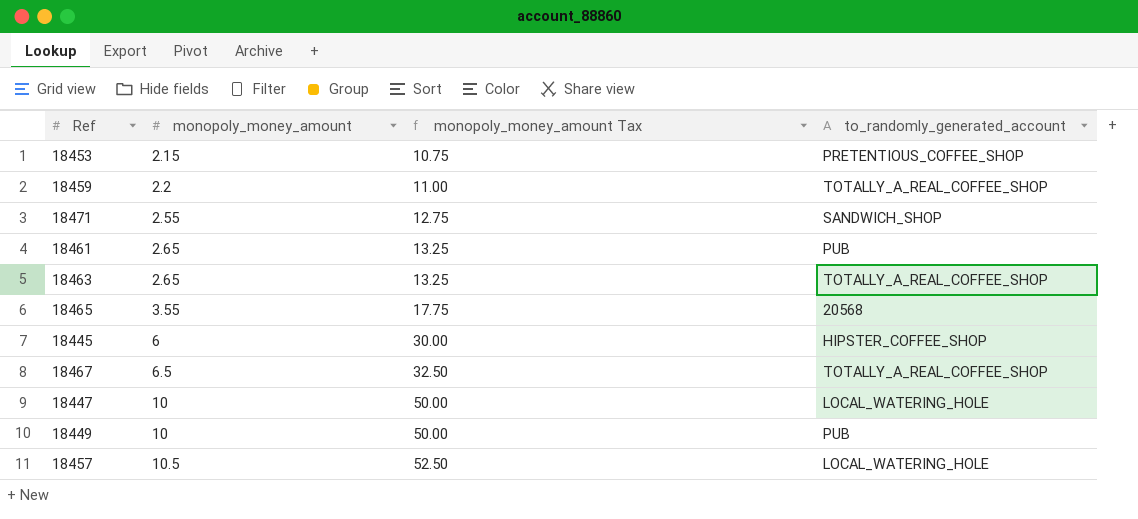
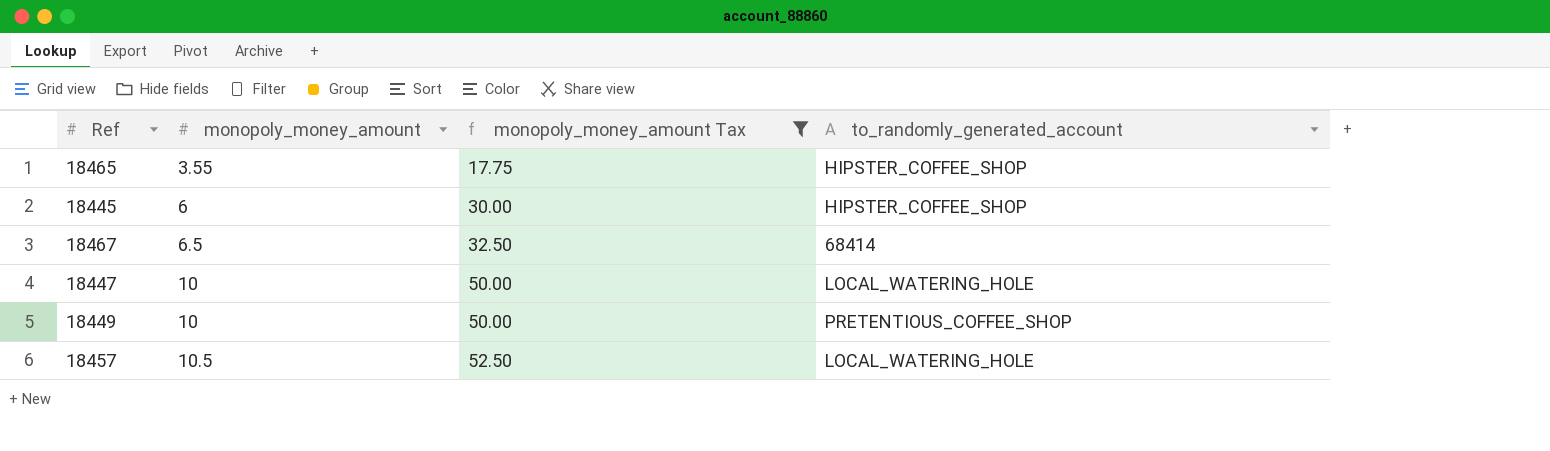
filter: none -> monopoly_money_amount Tax >= 17.75
18465 | to_randomly_generated_account: 20568 -> HIPSTER_COFFEE_SHOP
18467 | to_randomly_generated_account: TOTALLY_A_REAL_COFFEE_SHOP -> 68414
18449 | to_randomly_generated_account: PUB -> PRETENTIOUS_COFFEE_SHOP

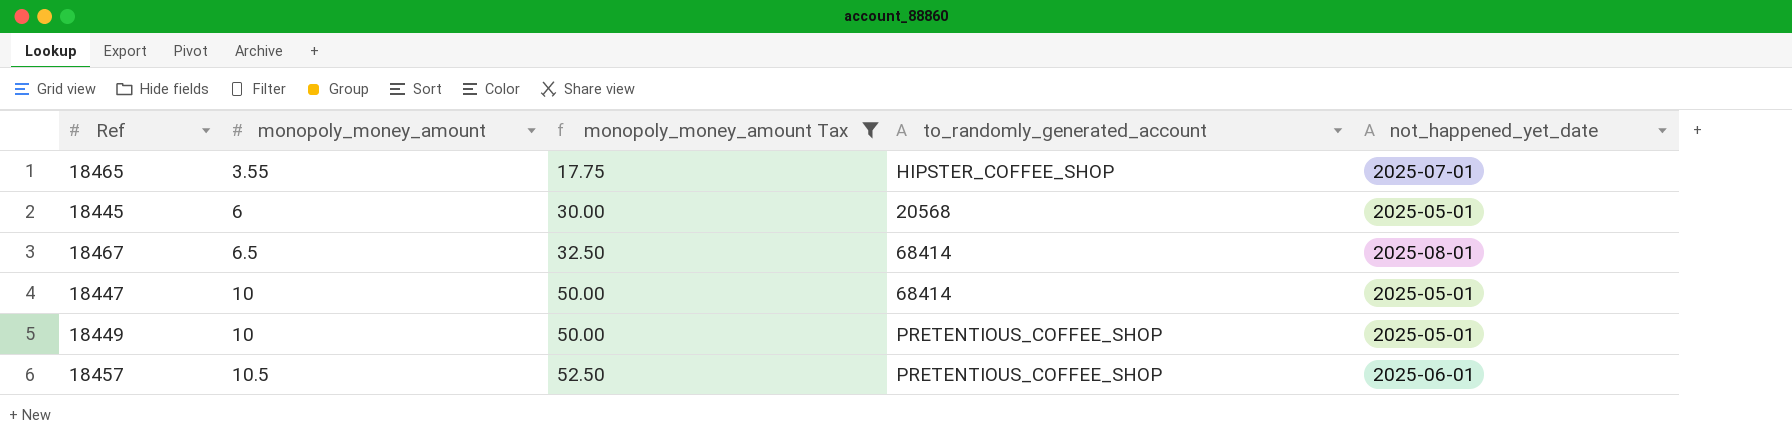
column not_happened_yet_date | position: none -> 5
18445 | to_randomly_generated_account: HIPSTER_COFFEE_SHOP -> 20568
18447 | to_randomly_generated_account: LOCAL_WATERING_HOLE -> 68414
18457 | to_randomly_generated_account: LOCAL_WATERING_HOLE -> PRETENTIOUS_COFFEE_SHOP

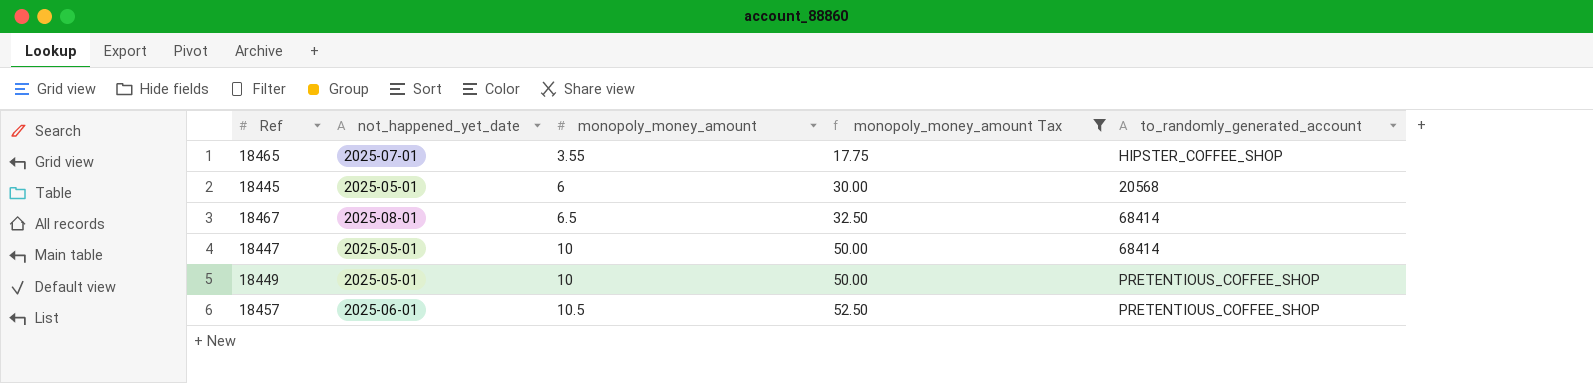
column not_happened_yet_date | position: 5 -> 2

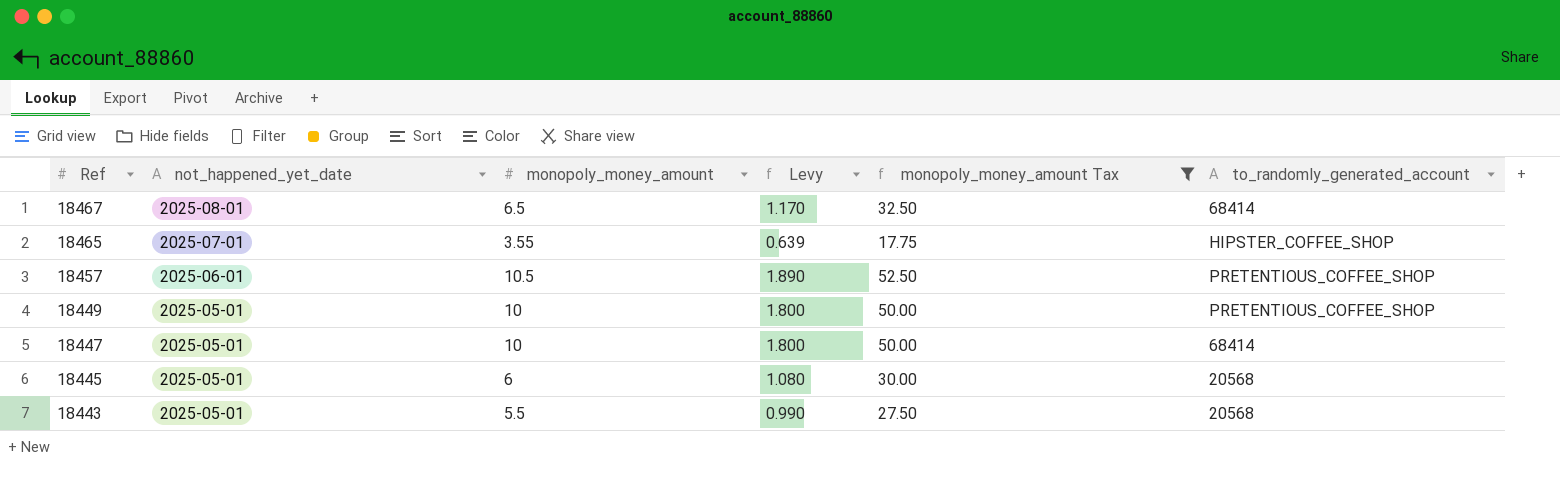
row order: monopoly_money_amount ascending -> Ref descending
column Levy | formula: none -> [monopoly_money_amount] * 0.18
row 18443: none -> 2025-05-01 | 5.5 | 0.990 | 27.50 | 20568

